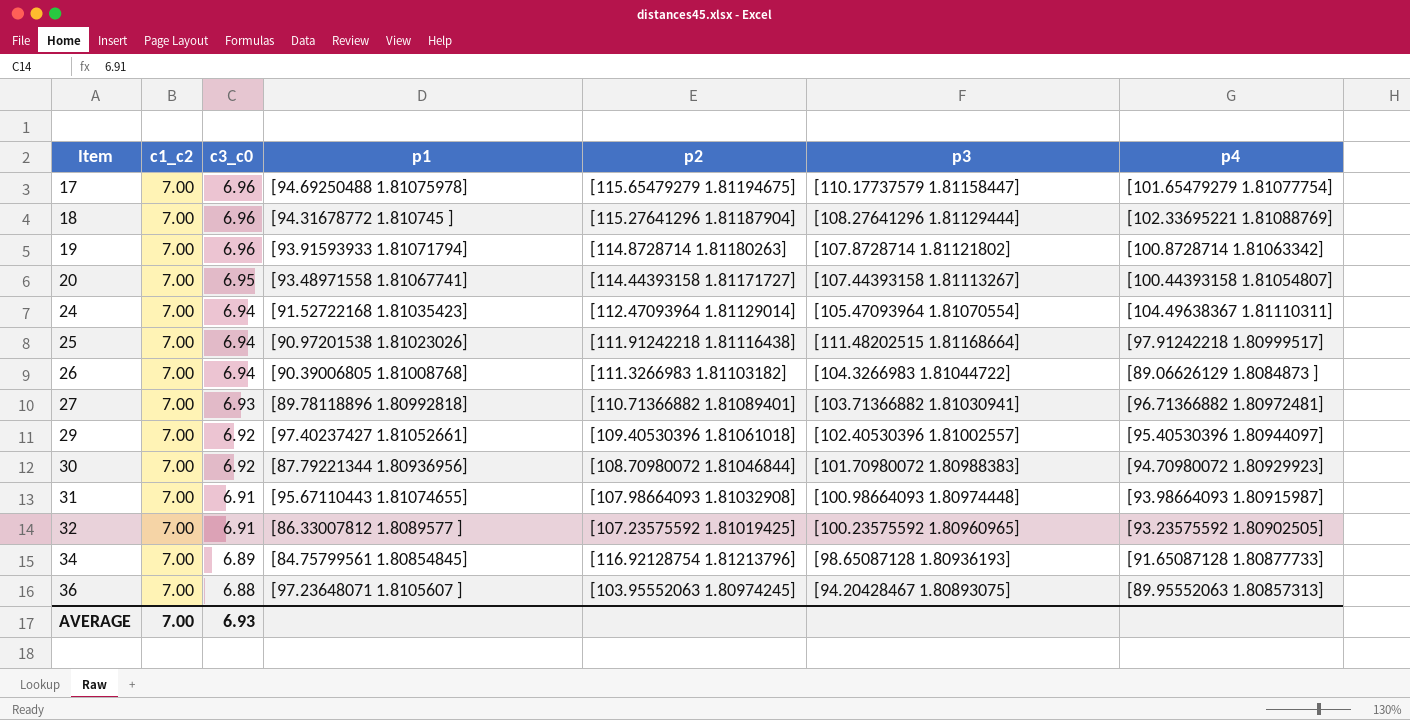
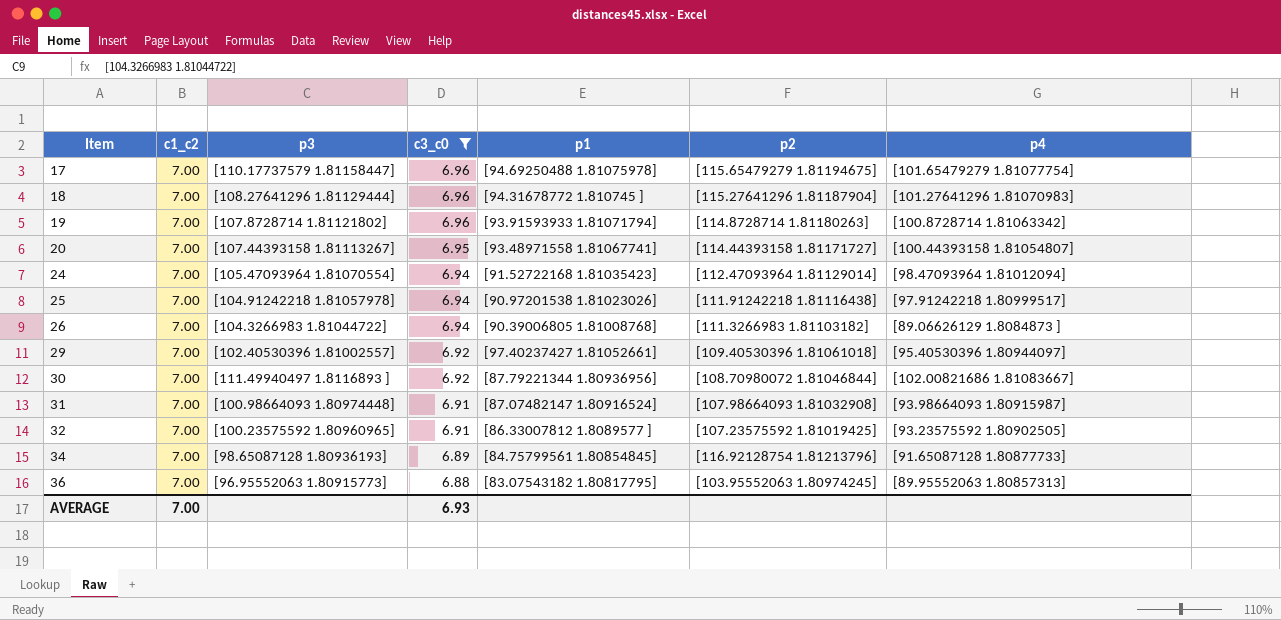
filter: none -> c3_c0 != 6.93
column p3 | position: 6 -> 3
18 | p4: [102.33695221 1.81088769] -> [101.27641296 1.81070983]
24 | p4: [104.49638367 1.81110311] -> [98.47093964 1.81012094]
25 | p3: [111.48202515 1.81168664] -> [104.91242218 1.81057978]
30 | p3: [101.70980072 1.80988383] -> [111.49940497 1.8116893 ]
30 | p4: [94.70980072 1.80929923] -> [102.00821686 1.81083667]
31 | p1: [95.67110443 1.81074655] -> [87.07482147 1.80916524]
36 | p3: [94.20428467 1.80893075] -> [96.95552063 1.80915773]
36 | p1: [97.23648071 1.8105607 ] -> [83.07543182 1.80817795]

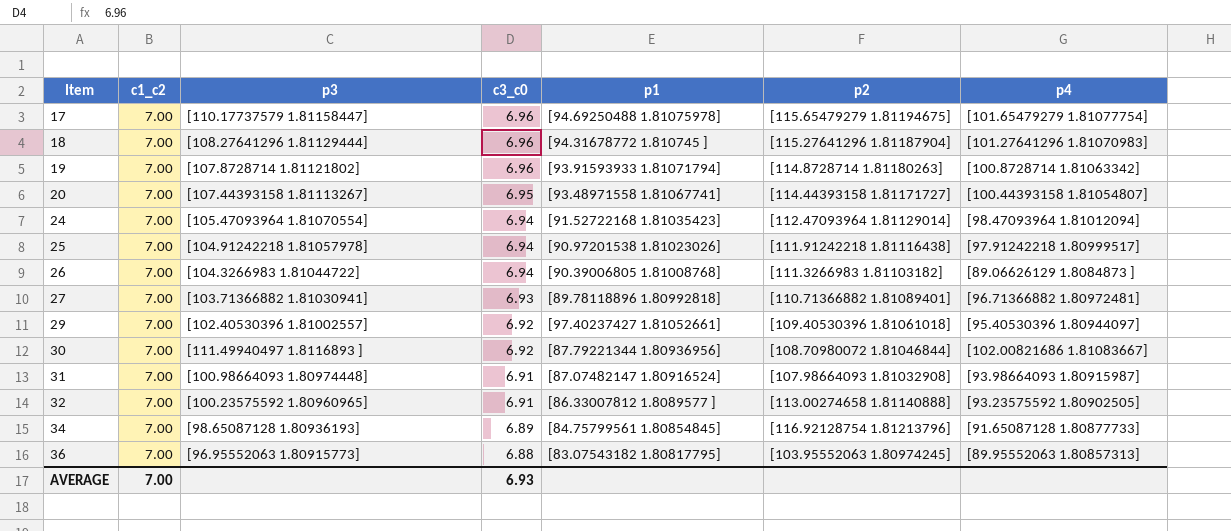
filter: c3_c0 != 6.93 -> none
32 | p2: [107.23575592 1.81019425] -> [113.00274658 1.81140888]

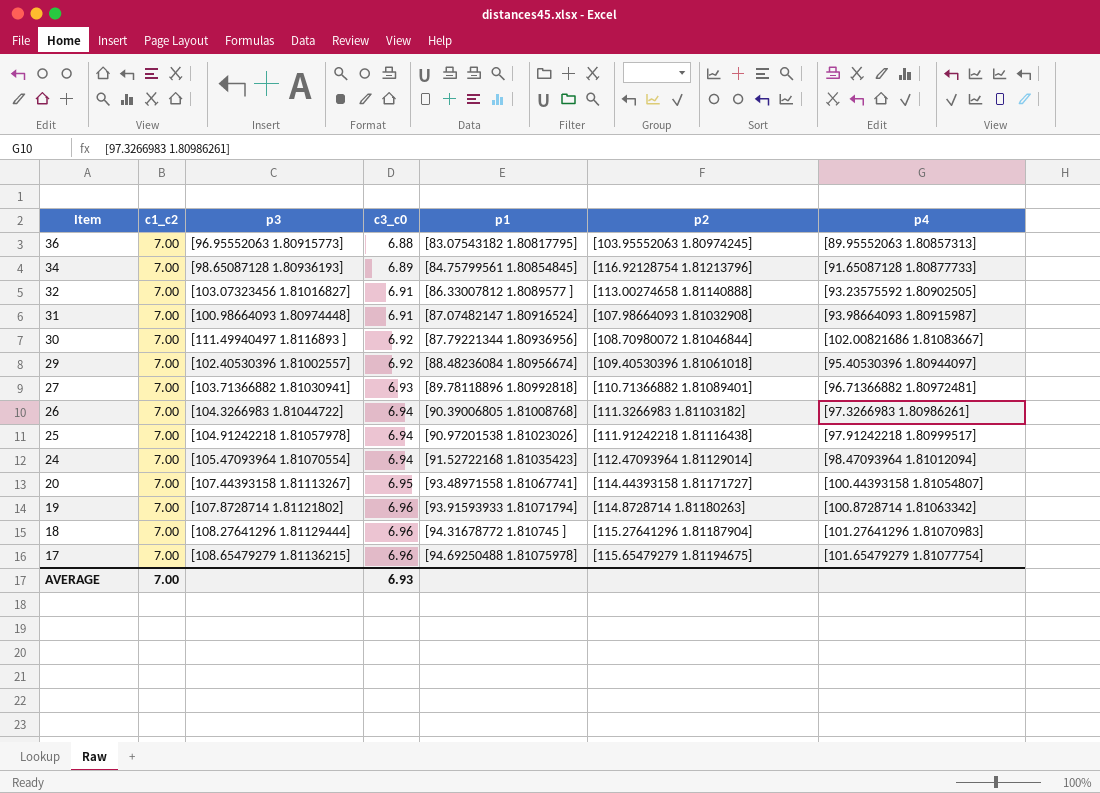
row order: Item ascending -> Item descending
32 | p3: [100.23575592 1.80960965] -> [103.07323456 1.81016827]
29 | p1: [97.40237427 1.81052661] -> [88.48236084 1.80956674]
26 | p4: [89.06626129 1.8084873 ] -> [97.3266983 1.80986261]
17 | p3: [110.17737579 1.81158447] -> [108.65479279 1.81136215]

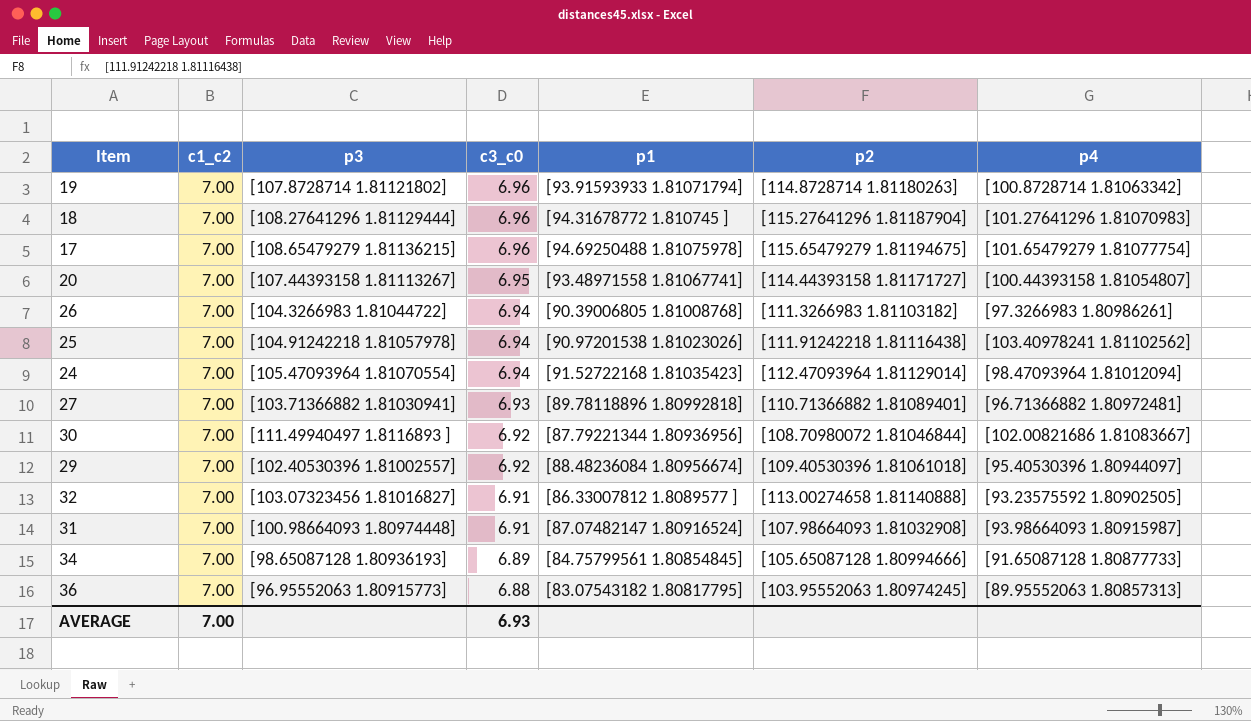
row order: Item descending -> c3_c0 descending
25 | p4: [97.91242218 1.80999517] -> [103.40978241 1.81102562]
34 | p2: [116.92128754 1.81213796] -> [105.65087128 1.80994666]

